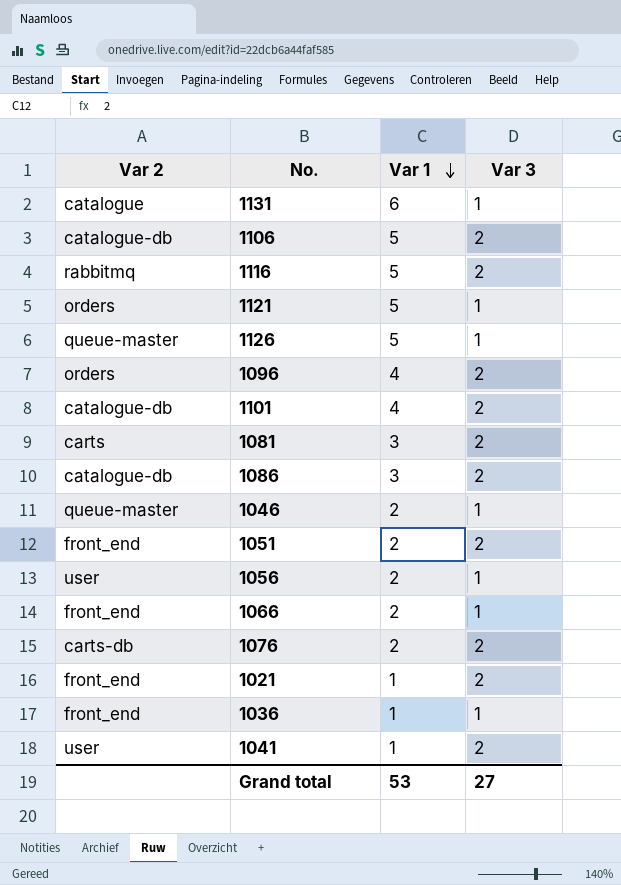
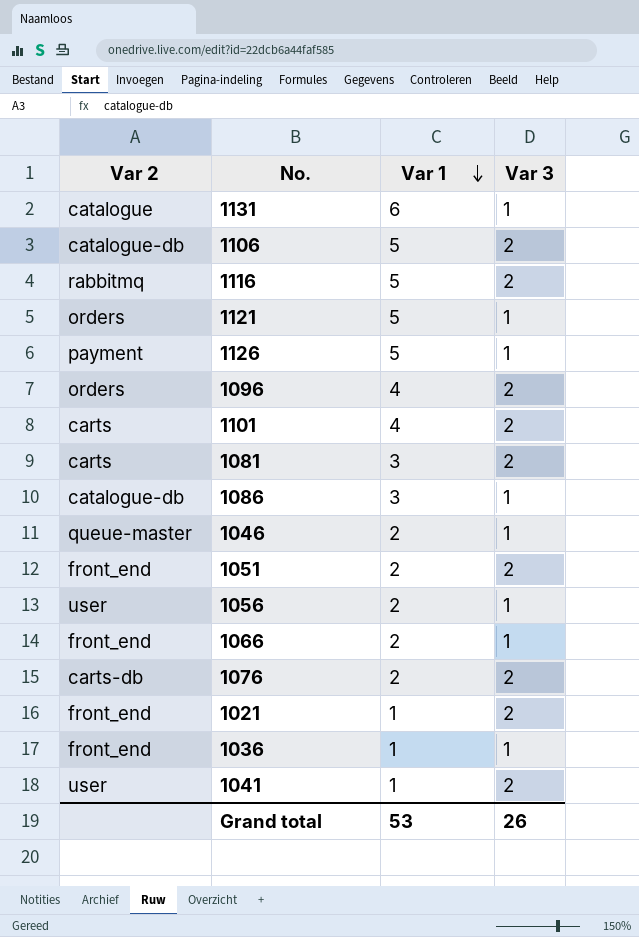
1126 | Var 2: queue-master -> payment
1101 | Var 2: catalogue-db -> carts
1086 | Var 3: 2 -> 1
Grand total | Var 3: 27 -> 26

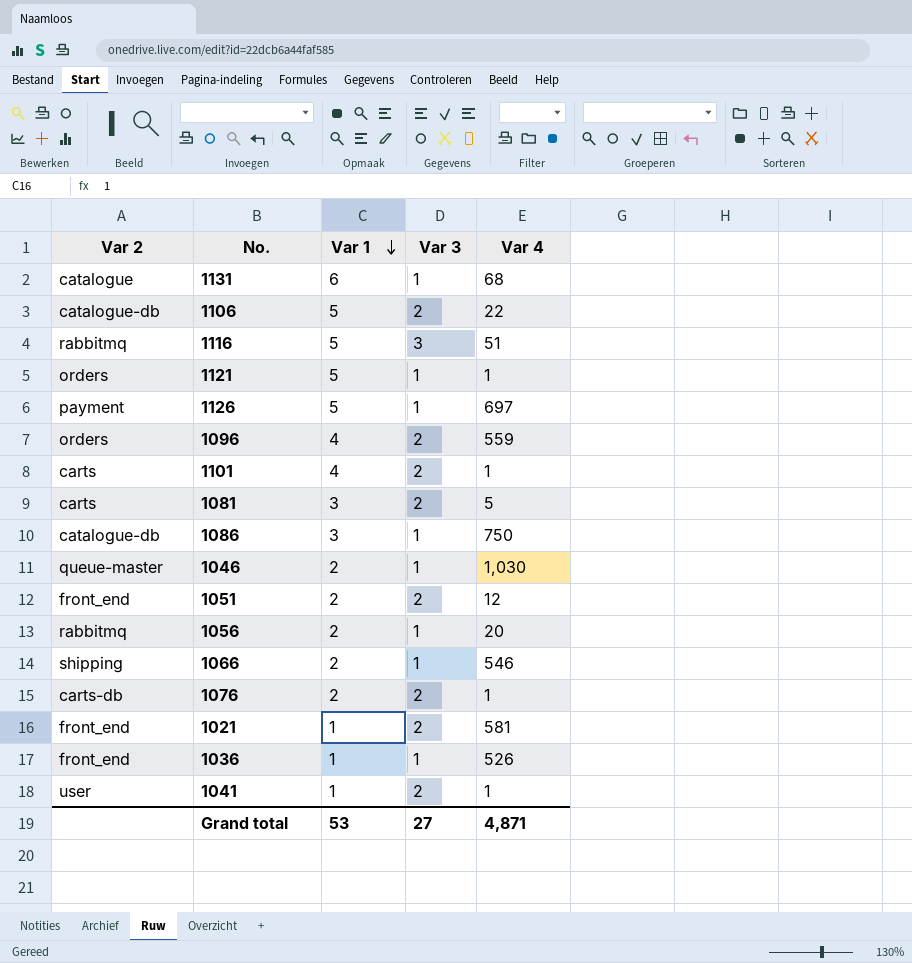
column Var 4 | position: none -> 5
1116 | Var 3: 2 -> 3
1056 | Var 2: user -> rabbitmq
1066 | Var 2: front_end -> shipping
Grand total | Var 3: 26 -> 27

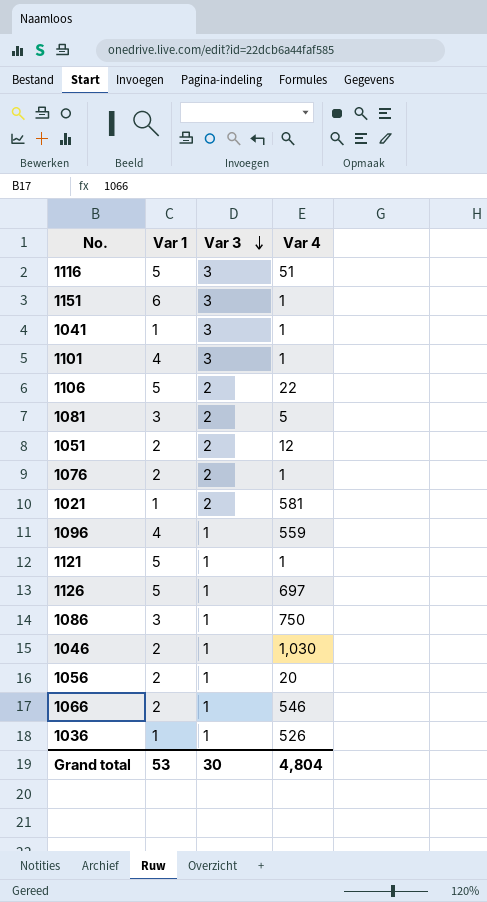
row order: Var 1 descending -> Var 3 descending
column Var 2 | position: 1 -> none
row 1131: catalogue | 6 | 1 | 68 -> none
row 1151: none -> 6 | 3 | 1
1041 | Var 3: 2 -> 3
1101 | Var 3: 2 -> 3
1096 | Var 3: 2 -> 1
Grand total | Var 3: 27 -> 30
Grand total | Var 4: 4,871 -> 4,804

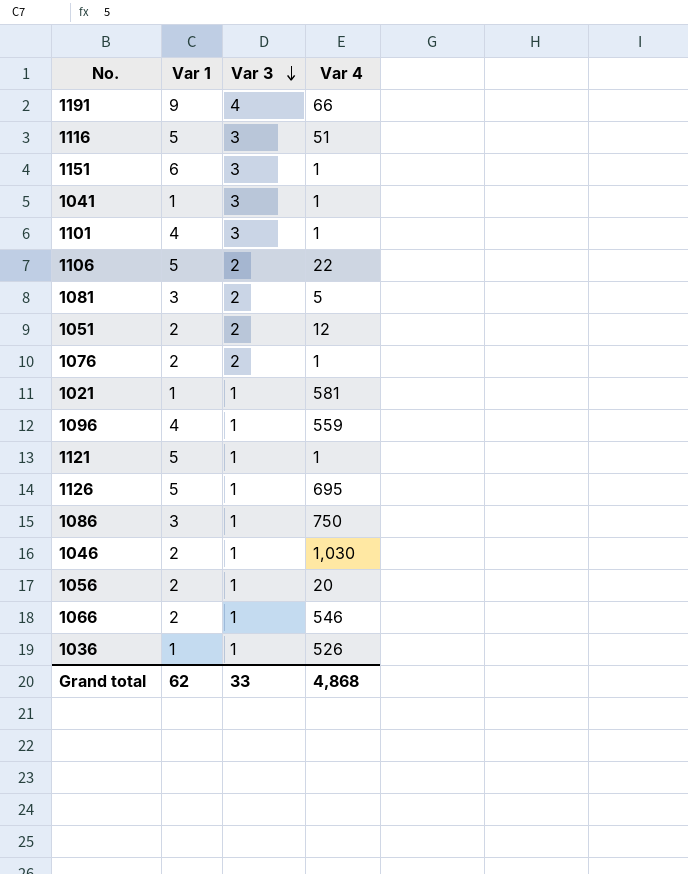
row 1191: none -> 9 | 4 | 66
1021 | Var 3: 2 -> 1
1126 | Var 4: 697 -> 695
Grand total | Var 1: 53 -> 62
Grand total | Var 3: 30 -> 33
Grand total | Var 4: 4,804 -> 4,868

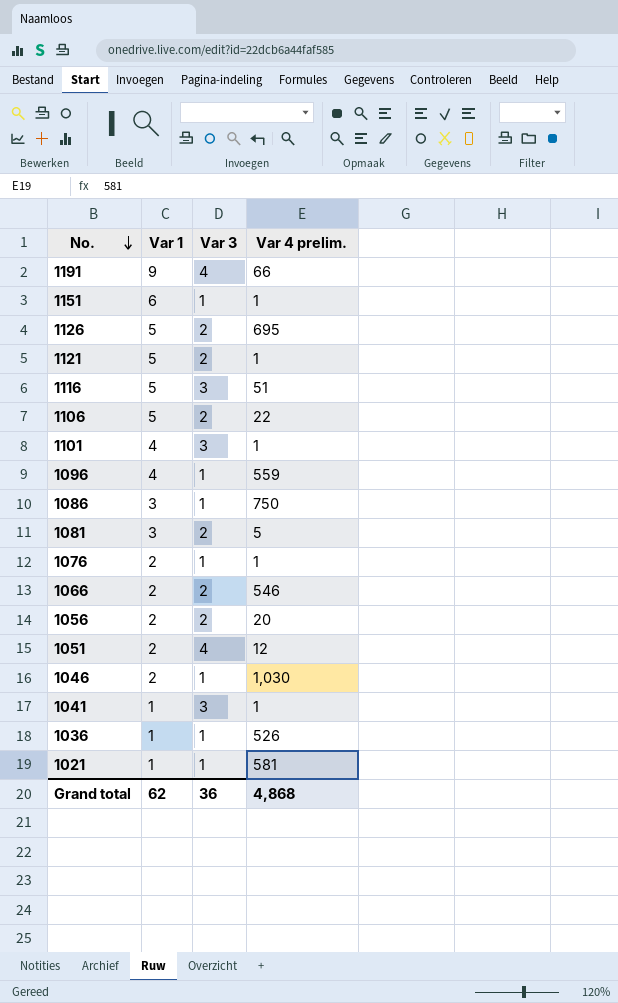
row order: Var 3 descending -> No. descending
column name: Var 4 -> Var 4 prelim.
1151 | Var 3: 3 -> 1
1126 | Var 3: 1 -> 2
1121 | Var 3: 1 -> 2
1076 | Var 3: 2 -> 1
1066 | Var 3: 1 -> 2
1056 | Var 3: 1 -> 2
1051 | Var 3: 2 -> 4
Grand total | Var 3: 33 -> 36

